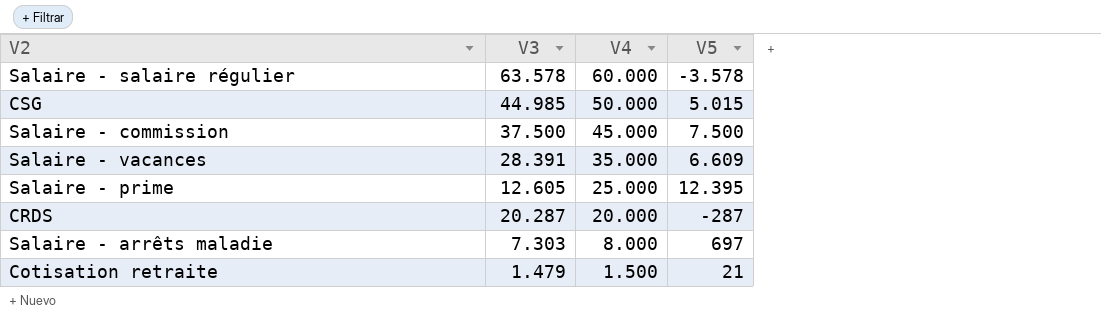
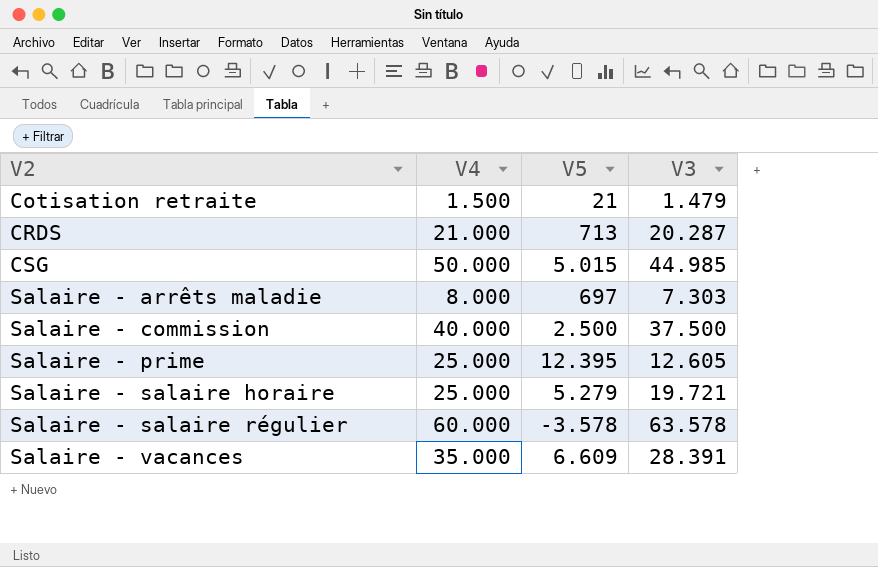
row order: V4 descending -> V2 ascending
column V3 | position: 2 -> 4
CRDS | V4: 20.000 -> 21.000
CRDS | V5: -287 -> 713
Salaire - commission | V4: 45.000 -> 40.000
Salaire - commission | V5: 7.500 -> 2.500
row Salaire - salaire horaire: none -> 25.000 | 5.279 | 19.721

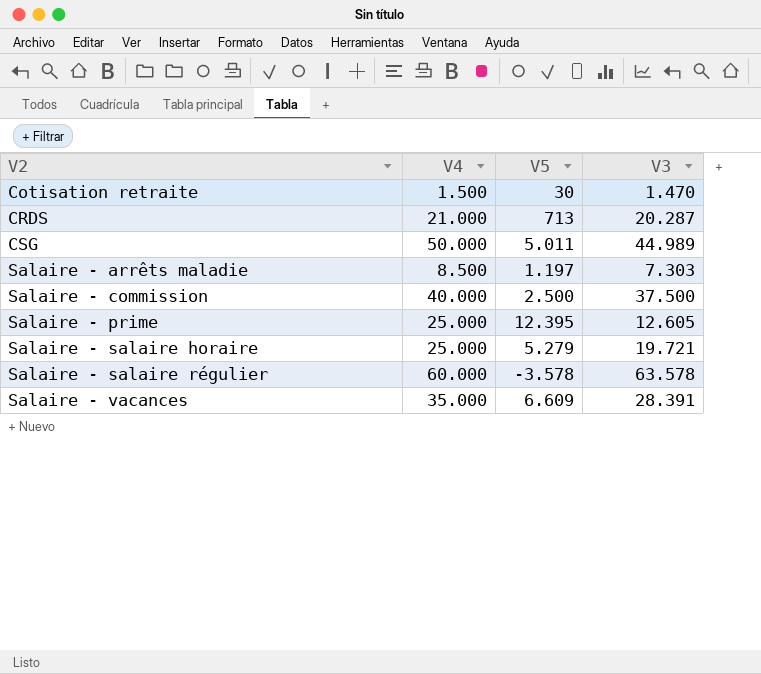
Cotisation retraite | V5: 21 -> 30
Cotisation retraite | V3: 1.479 -> 1.470
CSG | V5: 5.015 -> 5.011
CSG | V3: 44.985 -> 44.989
Salaire - arrêts maladie | V4: 8.000 -> 8.500
Salaire - arrêts maladie | V5: 697 -> 1.197

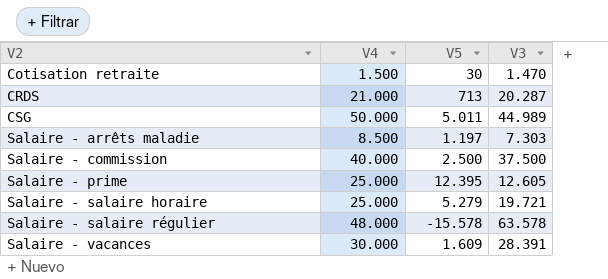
Salaire - salaire régulier | V4: 60.000 -> 48.000
Salaire - salaire régulier | V5: -3.578 -> -15.578
Salaire - vacances | V4: 35.000 -> 30.000
Salaire - vacances | V5: 6.609 -> 1.609

